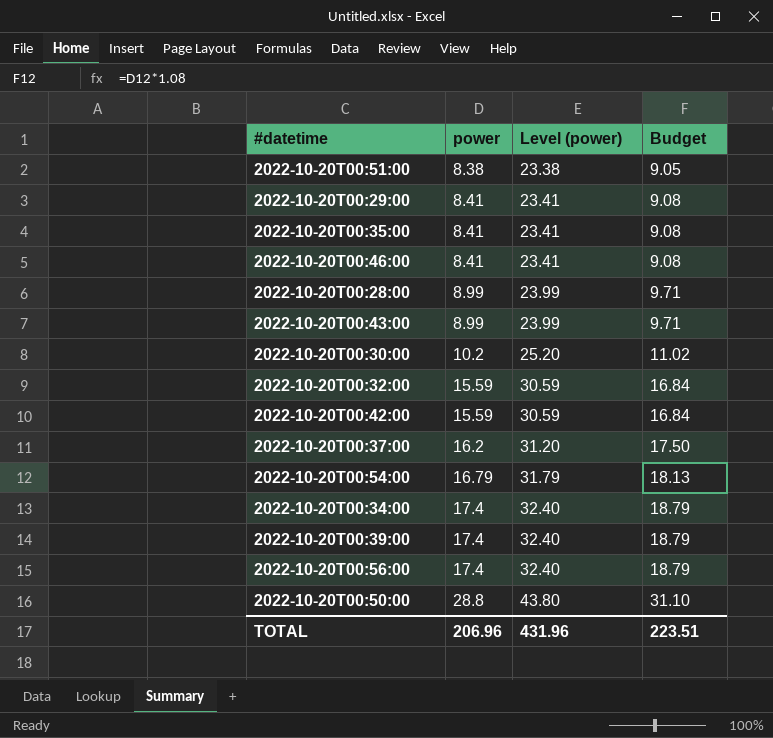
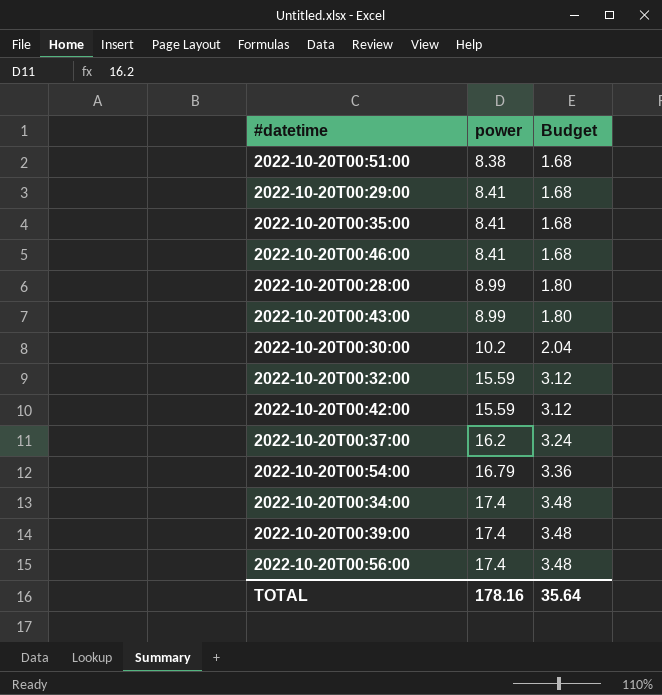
column Level (power) | formula: [power] + 15 -> none
column Budget | formula: [power] * 1.08 -> [power] * 0.2
row 2022-10-20T00:50:00: 28.8 | 43.80 | 31.10 -> none
TOTAL | power: 206.96 -> 178.16
TOTAL | Budget: 223.51 -> 35.64

